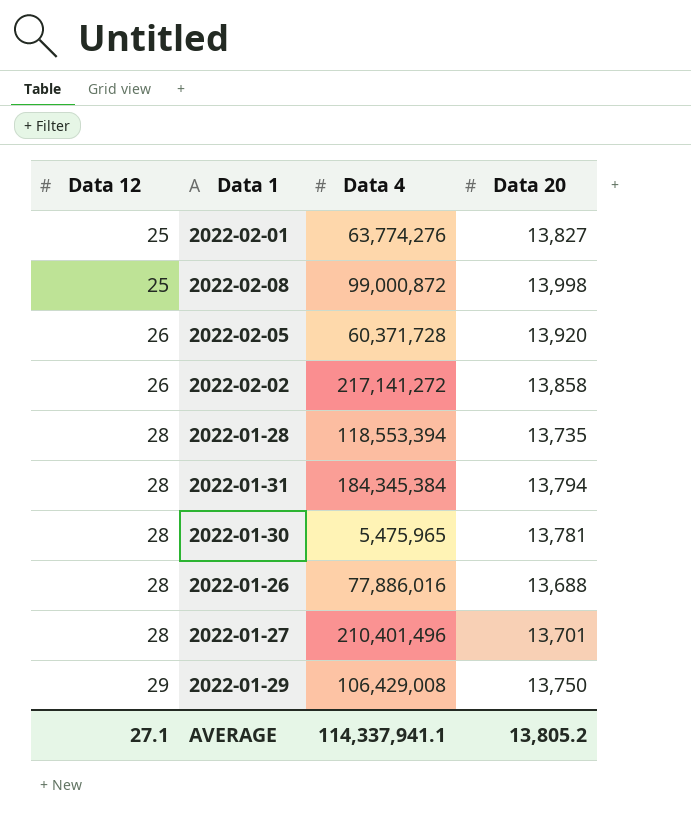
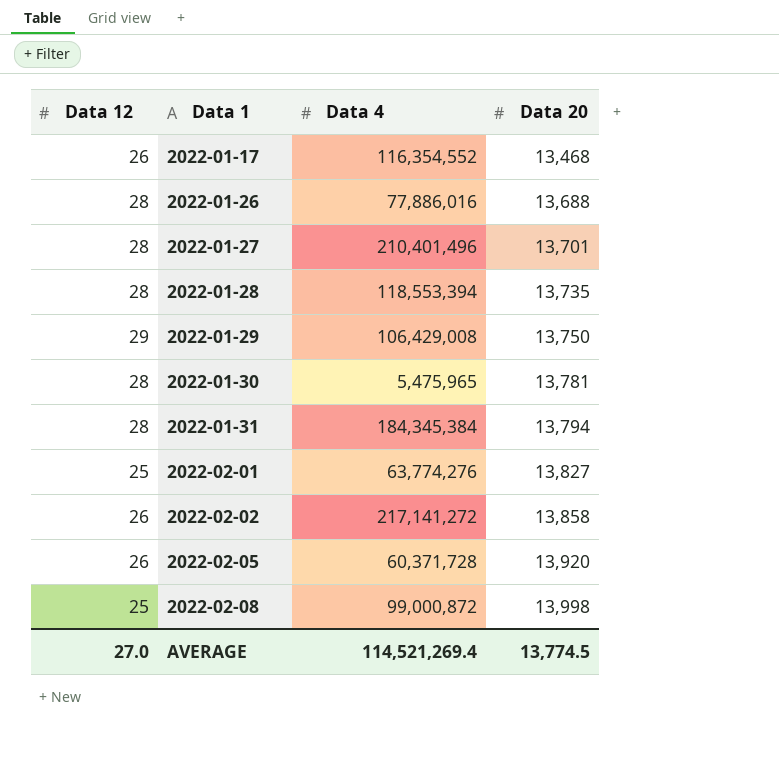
row order: Data 12 ascending -> Data 1 ascending
row 2022-01-17: none -> 26 | 116,354,552 | 13,468
AVERAGE | Data 12: 27.1 -> 27.0
AVERAGE | Data 4: 114,337,941.1 -> 114,521,269.4
AVERAGE | Data 20: 13,805.2 -> 13,774.5

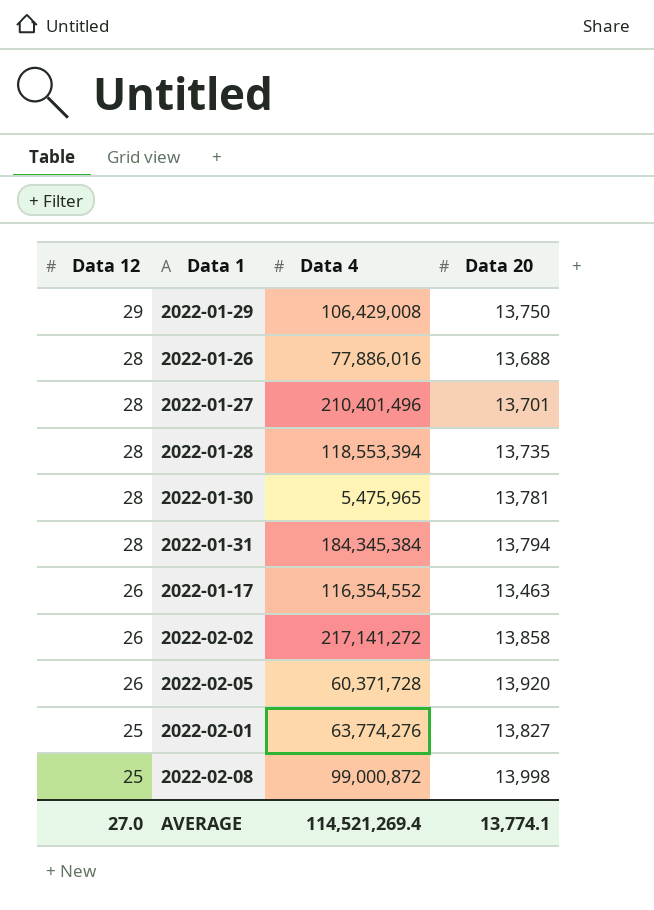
row order: Data 1 ascending -> Data 12 descending
2022-01-17 | Data 20: 13,468 -> 13,463
AVERAGE | Data 20: 13,774.5 -> 13,774.1

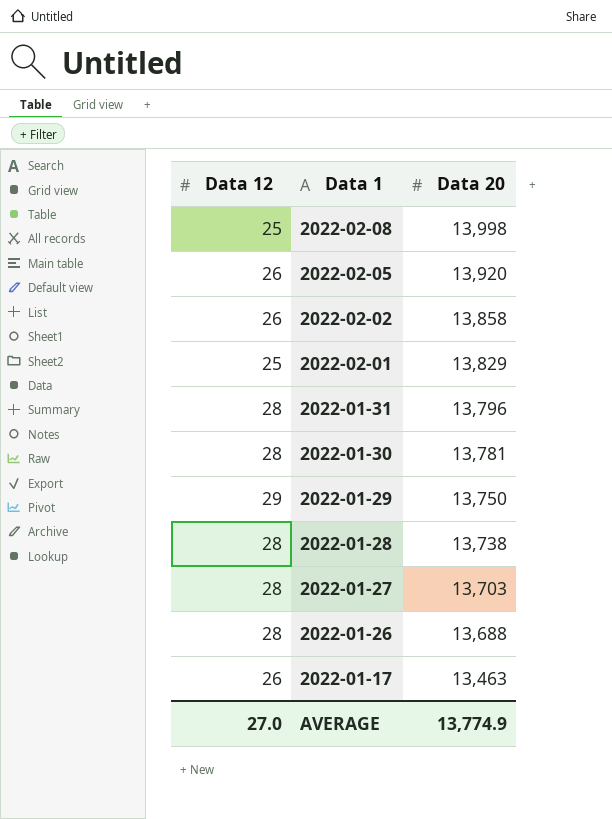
row order: Data 12 descending -> Data 1 descending
column Data 4 | position: 3 -> none
2022-02-01 | Data 20: 13,827 -> 13,829
2022-01-31 | Data 20: 13,794 -> 13,796
2022-01-28 | Data 20: 13,735 -> 13,738
2022-01-27 | Data 20: 13,701 -> 13,703
AVERAGE | Data 20: 13,774.1 -> 13,774.9

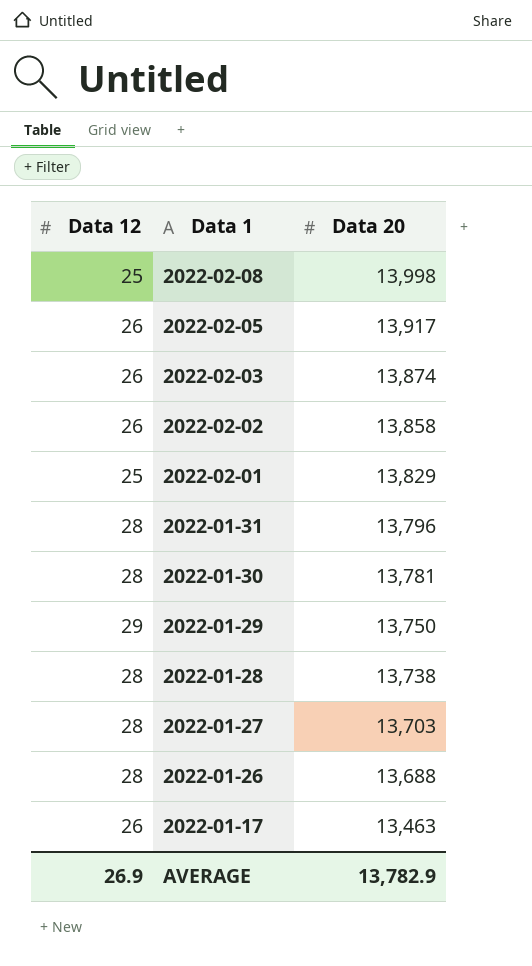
2022-02-05 | Data 20: 13,920 -> 13,917
row 2022-02-03: none -> 26 | 13,874
AVERAGE | Data 12: 27.0 -> 26.9
AVERAGE | Data 20: 13,774.9 -> 13,782.9

